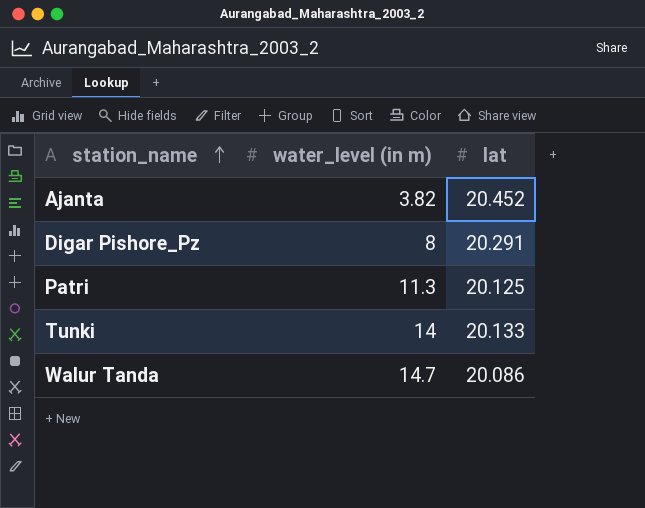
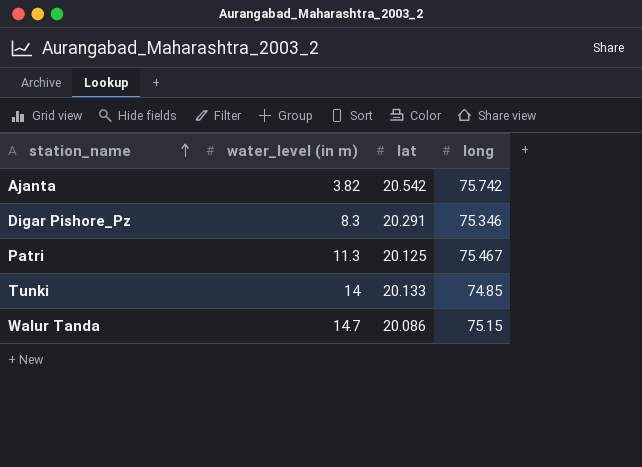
column long | position: none -> 4
Ajanta | lat: 20.452 -> 20.542
Digar Pishore_Pz | water_level (in m): 8 -> 8.3

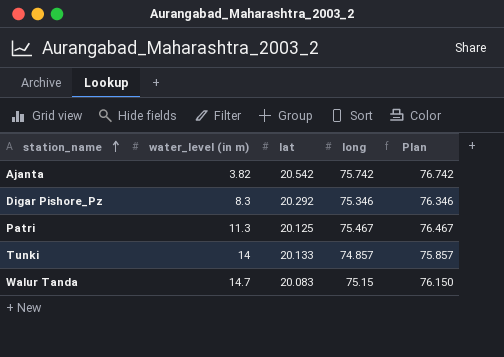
column Plan | formula: none -> [long] + 1
Digar Pishore_Pz | lat: 20.291 -> 20.292
Tunki | long: 74.85 -> 74.857
Walur Tanda | lat: 20.086 -> 20.083

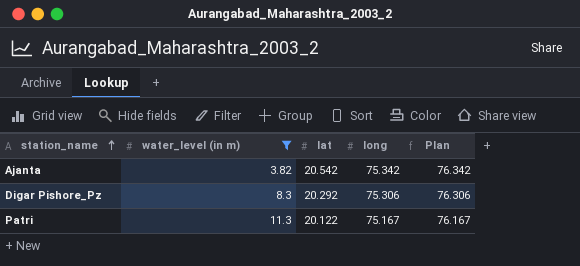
filter: none -> water_level (in m) <= 11.3
Ajanta | long: 75.742 -> 75.342
Ajanta | Plan: 76.742 -> 76.342
Digar Pishore_Pz | long: 75.346 -> 75.306
Digar Pishore_Pz | Plan: 76.346 -> 76.306
Patri | lat: 20.125 -> 20.122
Patri | long: 75.467 -> 75.167
Patri | Plan: 76.467 -> 76.167

